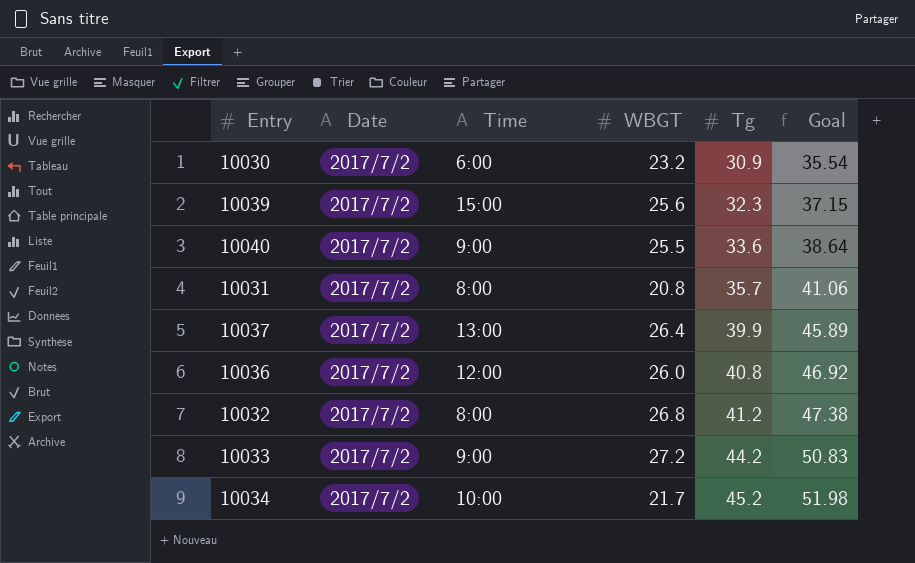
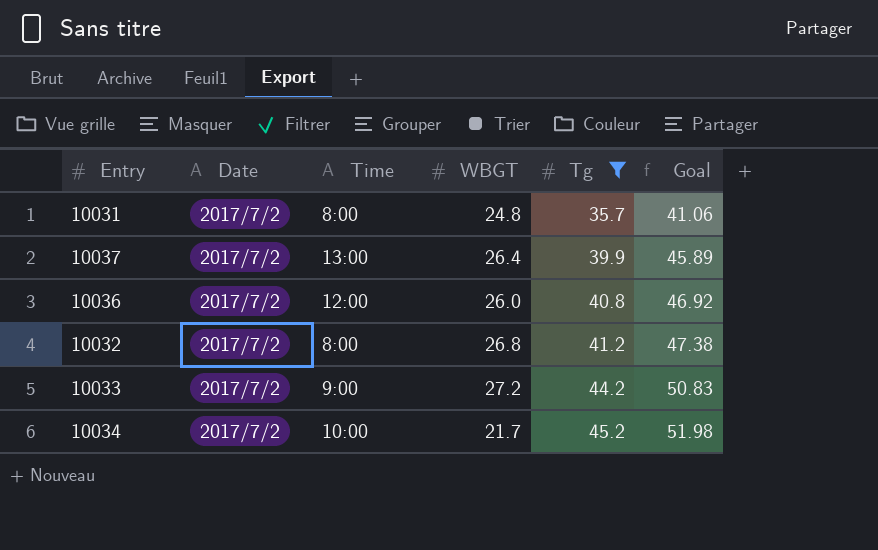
filter: none -> Tg >= 35.7
10031 | WBGT: 20.8 -> 24.8

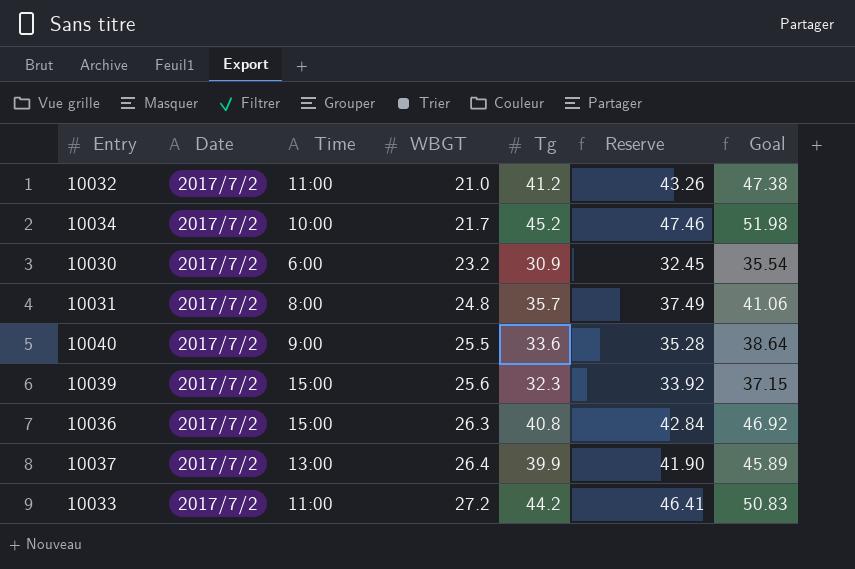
filter: Tg >= 35.7 -> none
row order: Tg ascending -> WBGT ascending
column Reserve | formula: none -> [Tg] * 1.05
10032 | Time: 8:00 -> 11:00
10032 | WBGT: 26.8 -> 21.0
10036 | Time: 12:00 -> 15:00
10036 | WBGT: 26.0 -> 26.3
10033 | Time: 9:00 -> 11:00

